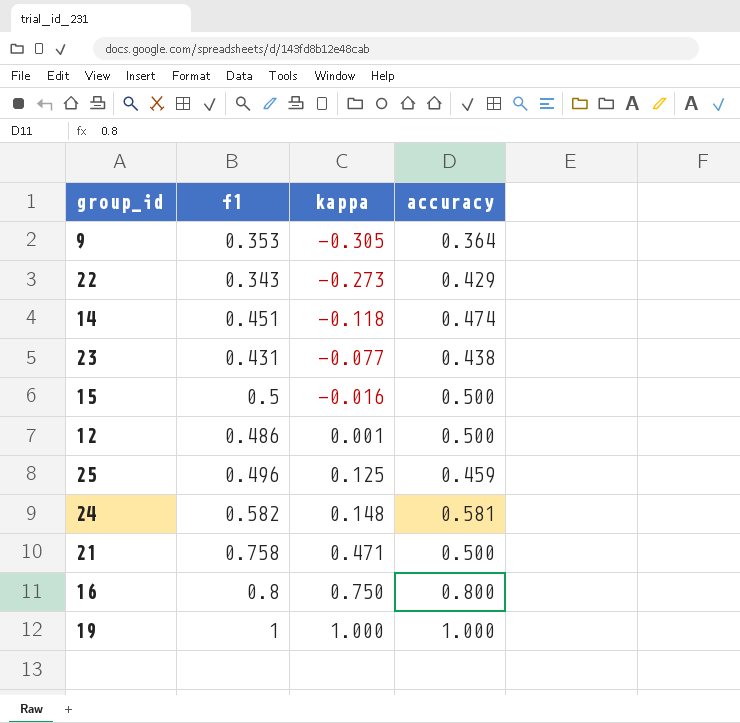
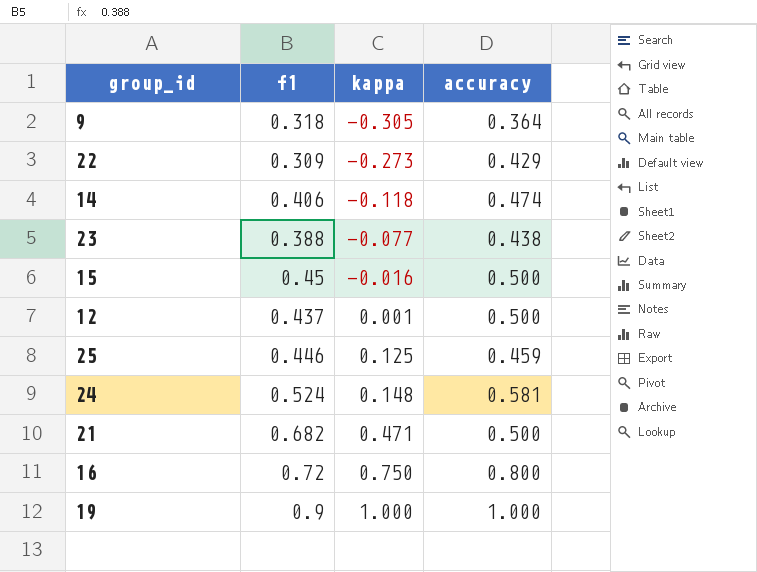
9 | f1: 0.353 -> 0.318
22 | f1: 0.343 -> 0.309
14 | f1: 0.451 -> 0.406
23 | f1: 0.431 -> 0.388
15 | f1: 0.5 -> 0.45
12 | f1: 0.486 -> 0.437
25 | f1: 0.496 -> 0.446
24 | f1: 0.582 -> 0.524
21 | f1: 0.758 -> 0.682
16 | f1: 0.8 -> 0.72
19 | f1: 1 -> 0.9

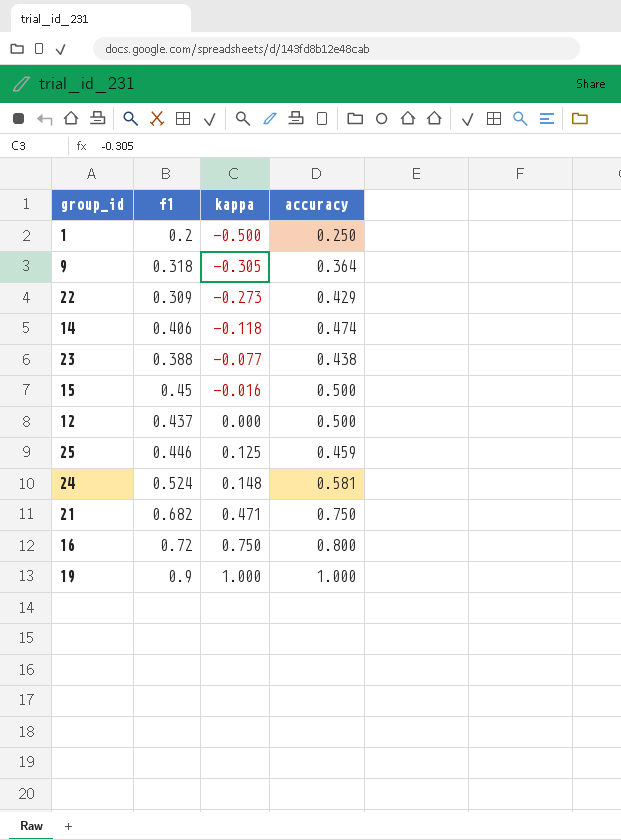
row 1: none -> 0.2 | -0.500 | 0.250
12 | kappa: 0.001 -> 0.000
21 | accuracy: 0.500 -> 0.750

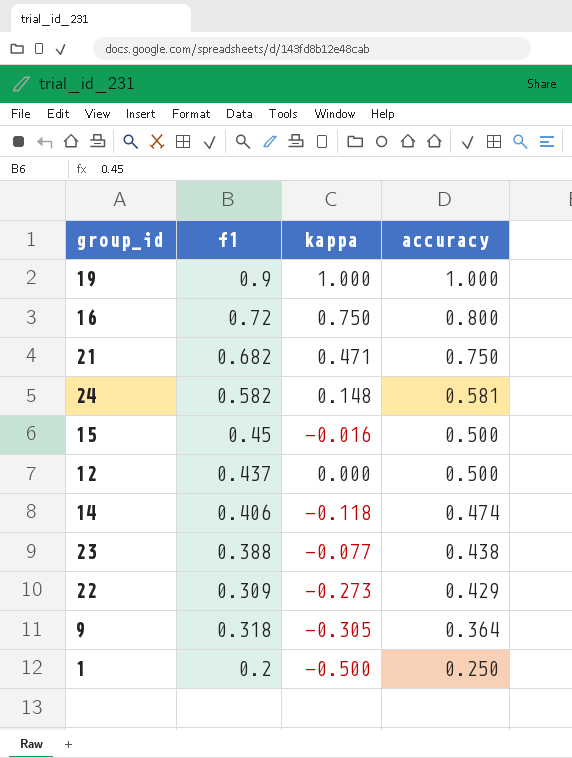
row order: kappa ascending -> accuracy descending
row 25: 0.446 | 0.125 | 0.459 -> none
24 | f1: 0.524 -> 0.582

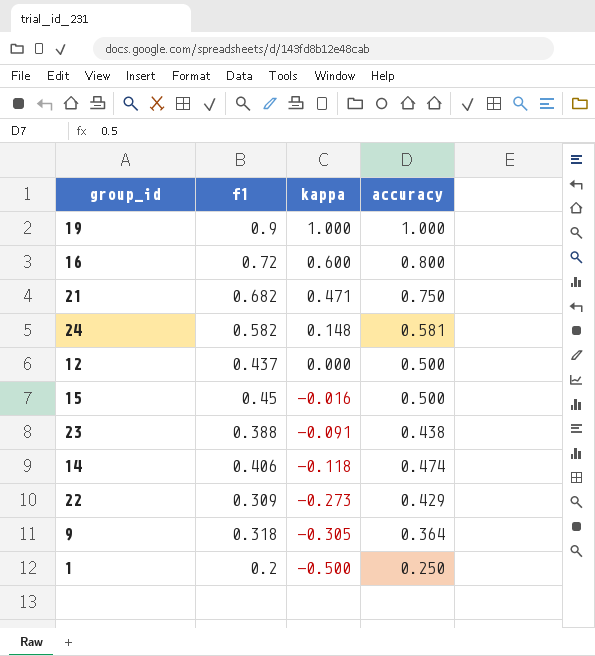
row order: accuracy descending -> kappa descending
16 | kappa: 0.750 -> 0.600
23 | kappa: -0.077 -> -0.091

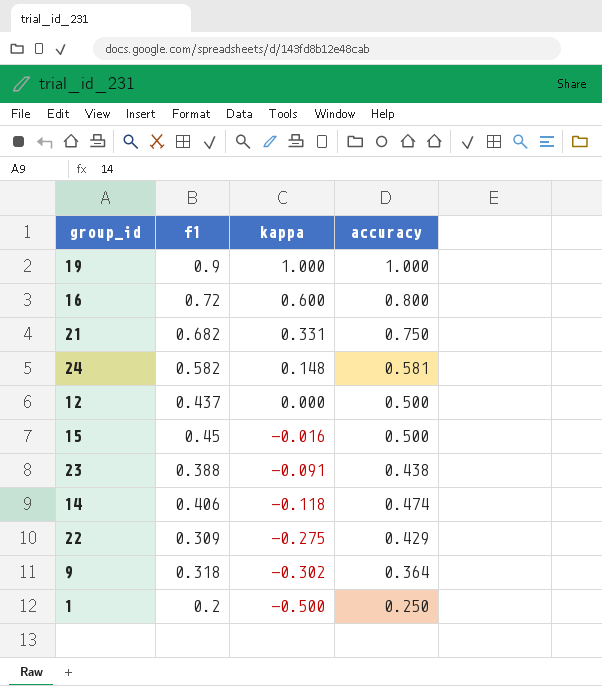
21 | kappa: 0.471 -> 0.331
22 | kappa: -0.273 -> -0.275
9 | kappa: -0.305 -> -0.302

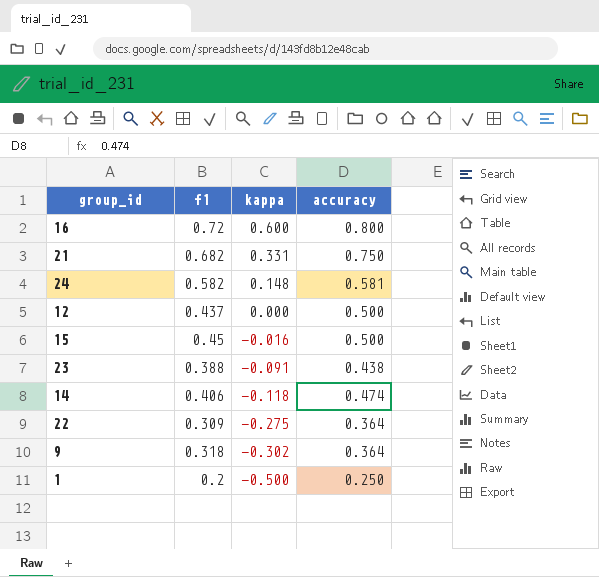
row 19: 0.9 | 1.000 | 1.000 -> none
22 | accuracy: 0.429 -> 0.364

